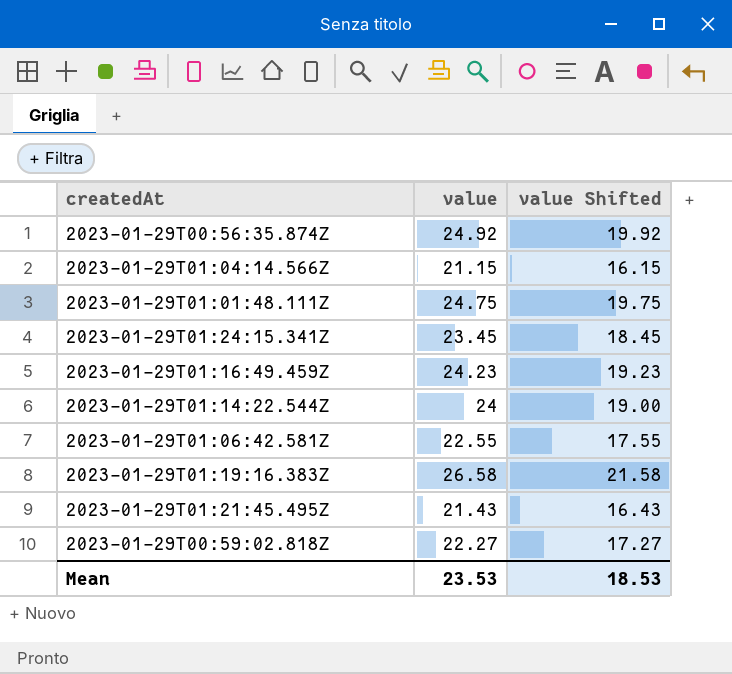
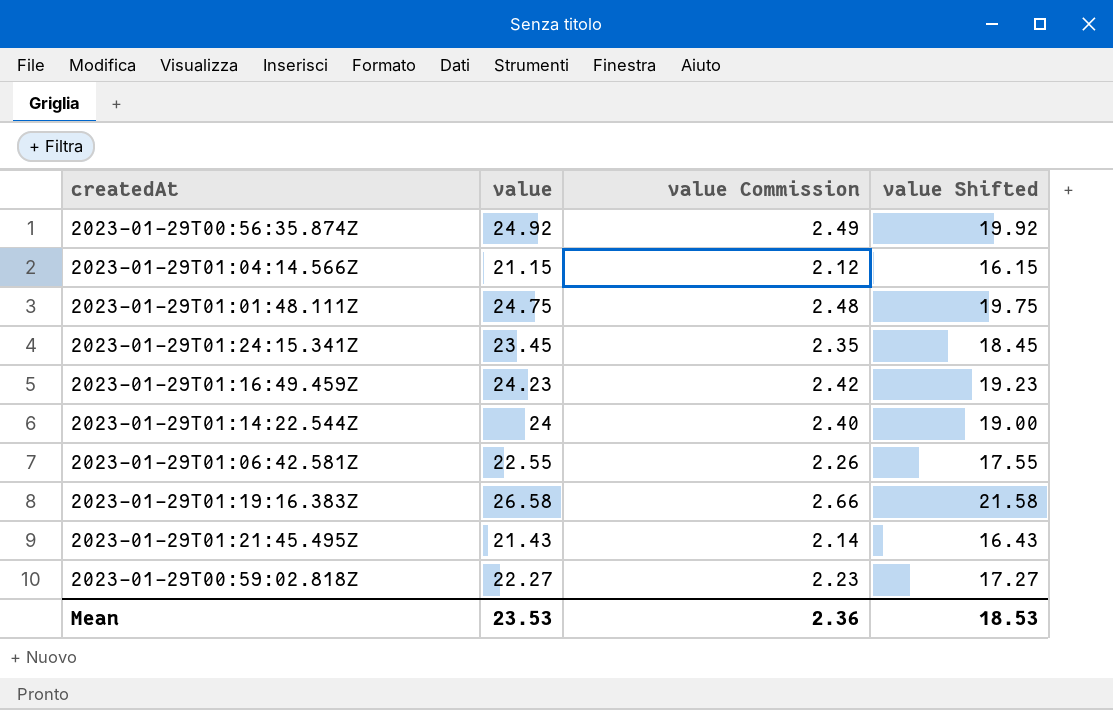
column value Commission | formula: none -> [value] * 0.1

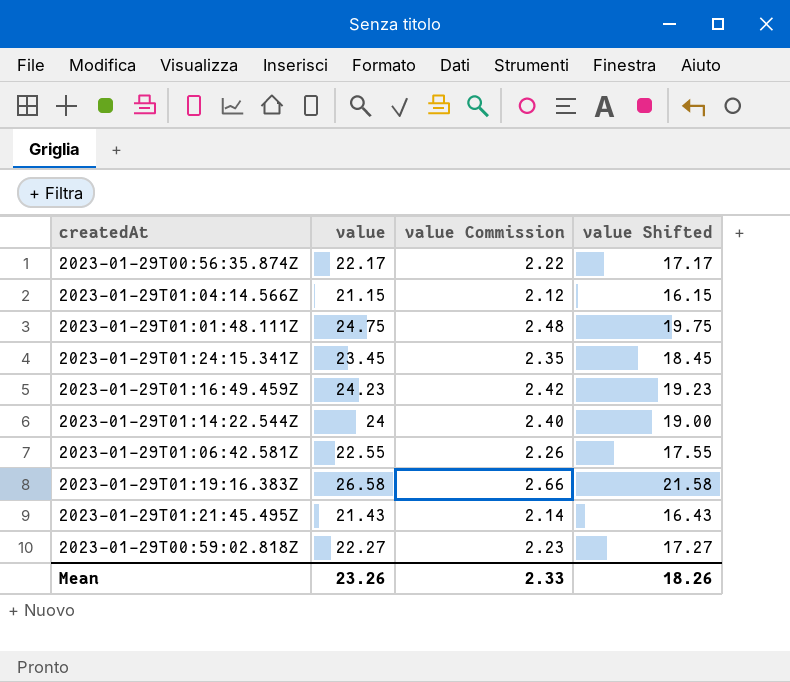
2023-01-29T00:56:35.874Z | value: 24.92 -> 22.17
2023-01-29T00:56:35.874Z | value Commission: 2.49 -> 2.22
2023-01-29T00:56:35.874Z | value Shifted: 19.92 -> 17.17
Mean | value: 23.53 -> 23.26
Mean | value Commission: 2.36 -> 2.33
Mean | value Shifted: 18.53 -> 18.26

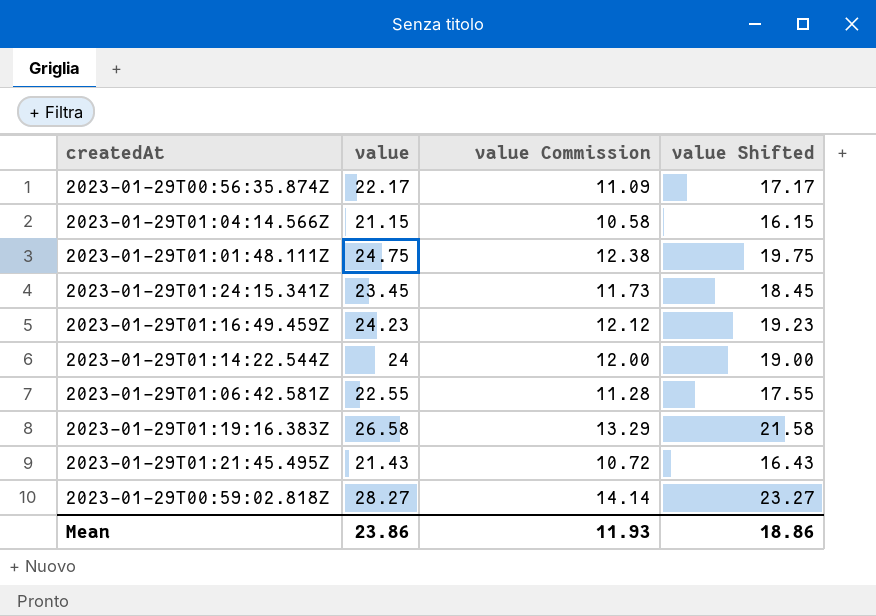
column value Commission | formula: [value] * 0.1 -> [value] * 0.5
2023-01-29T00:59:02.818Z | value: 22.27 -> 28.27
2023-01-29T00:59:02.818Z | value Shifted: 17.27 -> 23.27
Mean | value: 23.26 -> 23.86
Mean | value Commission: 2.33 -> 11.93
Mean | value Shifted: 18.26 -> 18.86

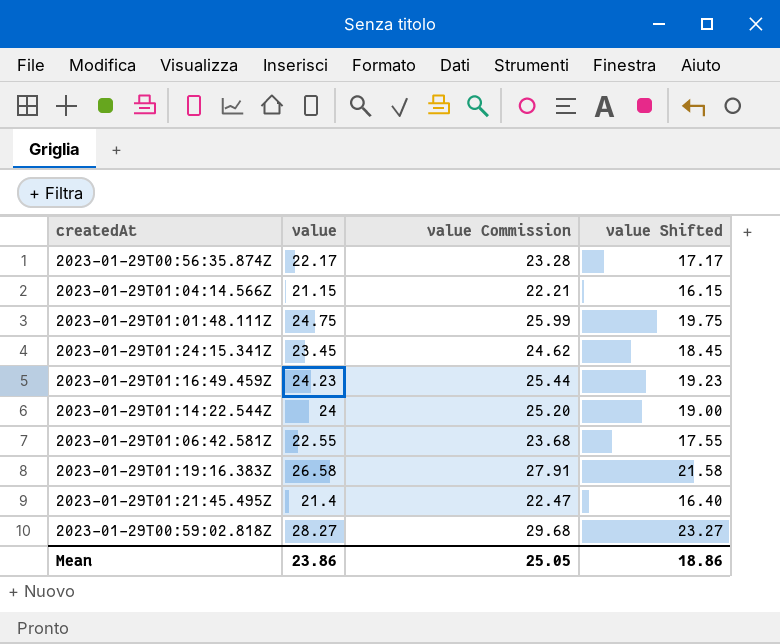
column value Commission | formula: [value] * 0.5 -> [value] * 1.05
2023-01-29T01:21:45.495Z | value: 21.43 -> 21.4
2023-01-29T01:21:45.495Z | value Shifted: 16.43 -> 16.40
Mean | value Commission: 11.93 -> 25.05

